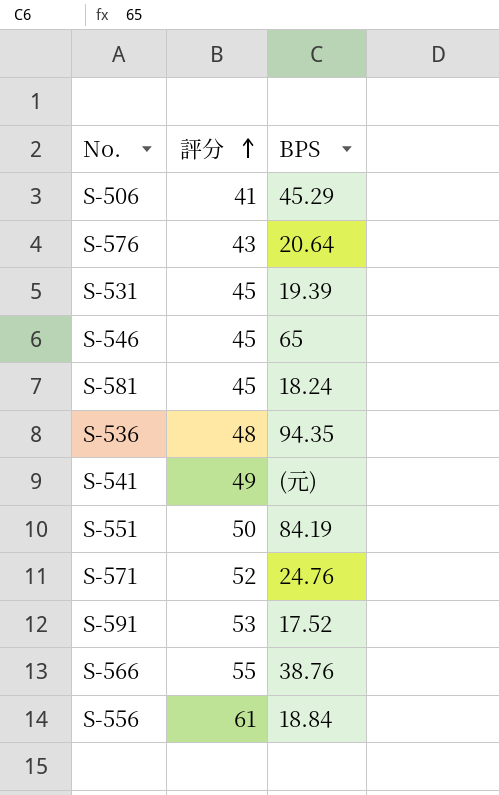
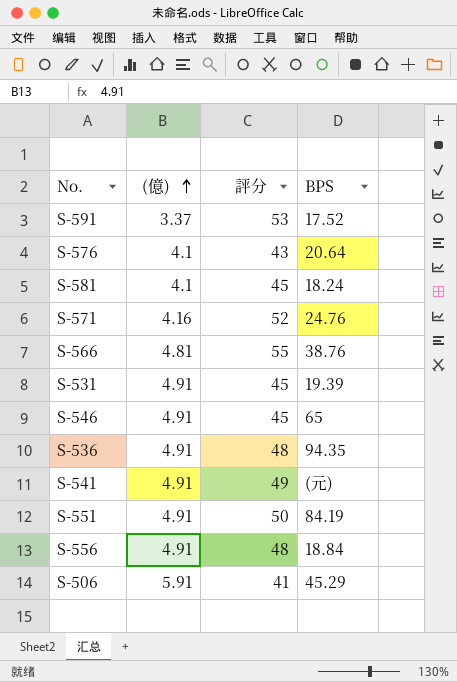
row order: 評分 ascending -> (億) ascending
column (億) | position: none -> 2
S-556 | 評分: 61 -> 48

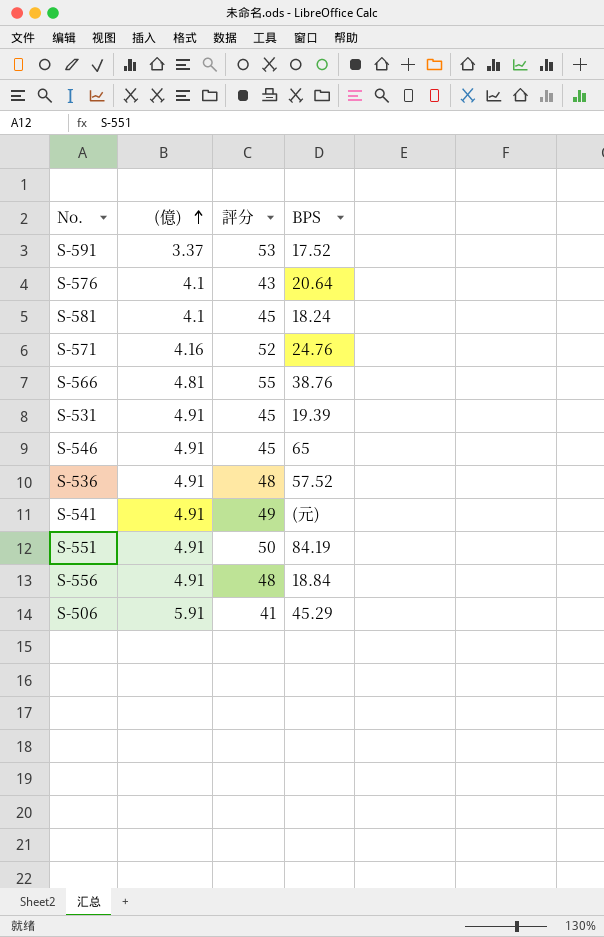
S-536 | BPS: 94.35 -> 57.52

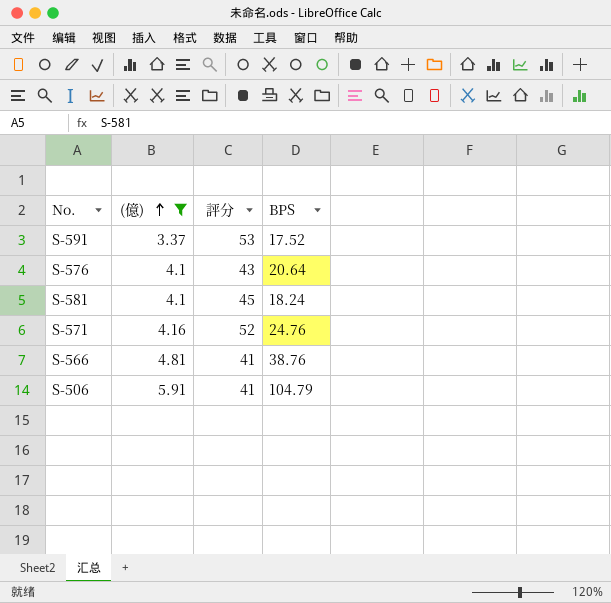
filter: none -> (億) != 4.91
S-566 | 評分: 55 -> 41
S-506 | BPS: 45.29 -> 104.79

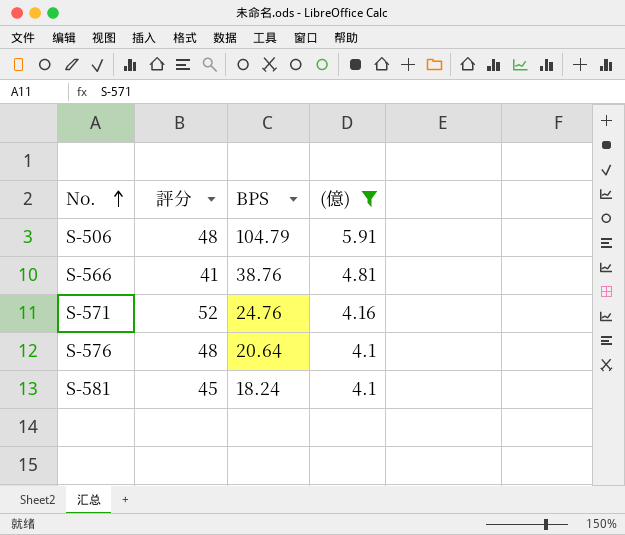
row order: (億) ascending -> No. ascending
column (億) | position: 2 -> 4
row S-591: 3.37 | 53 | 17.52 -> none
S-506 | 評分: 41 -> 48
S-576 | 評分: 43 -> 48

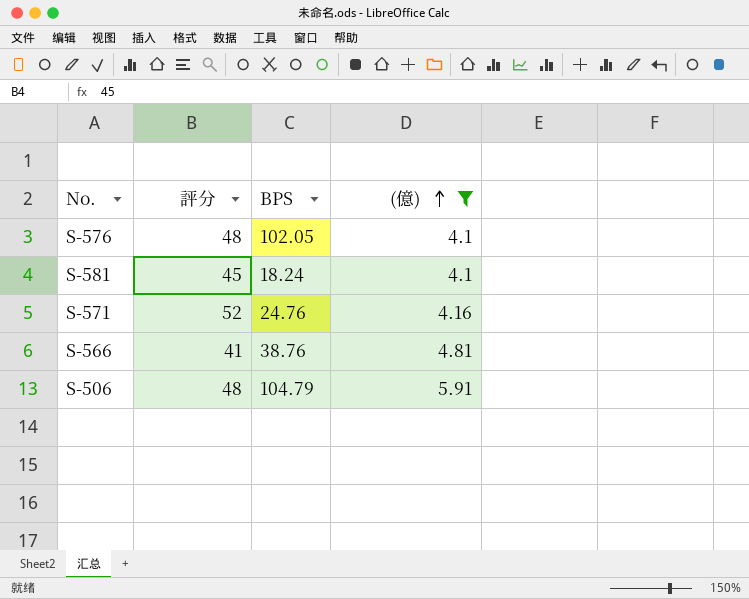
row order: No. ascending -> (億) ascending
S-576 | BPS: 20.64 -> 102.05

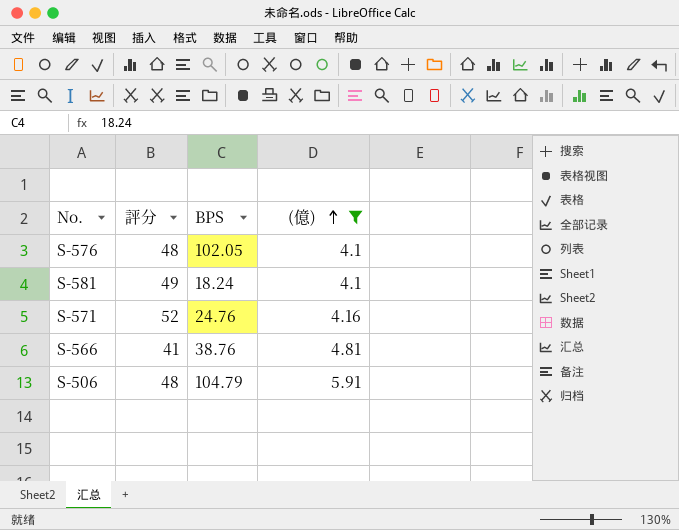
S-581 | 評分: 45 -> 49

